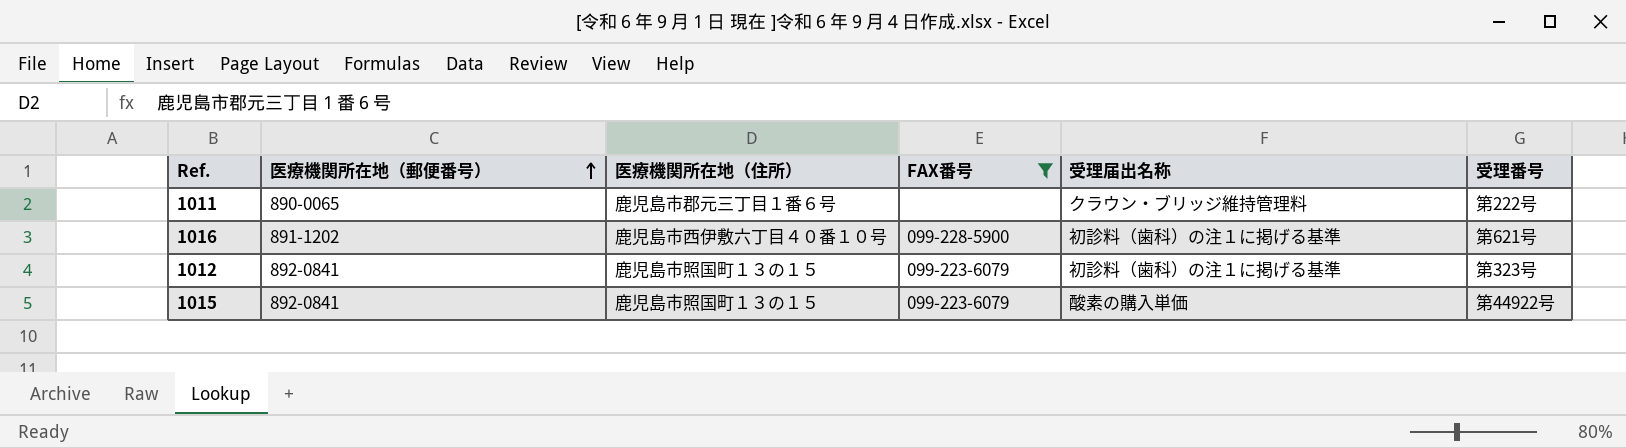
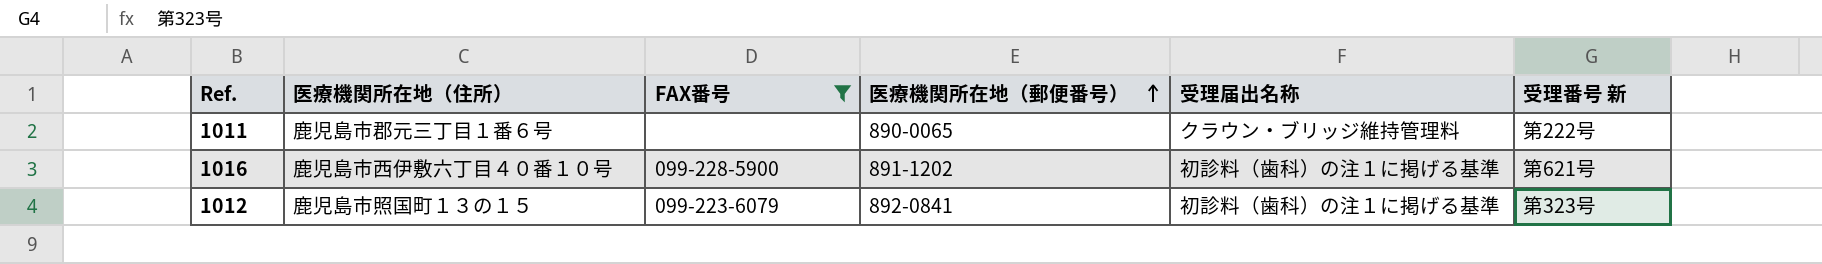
column 医療機関所在地（郵便番号） | position: 2 -> 4
column name: 受理番号 -> 受理番号 新
row 1015: 892-0841 | 鹿児島市照国町１３の１５ | 099-223-6079 | 酸素の購入単価 | 第44922号 -> none

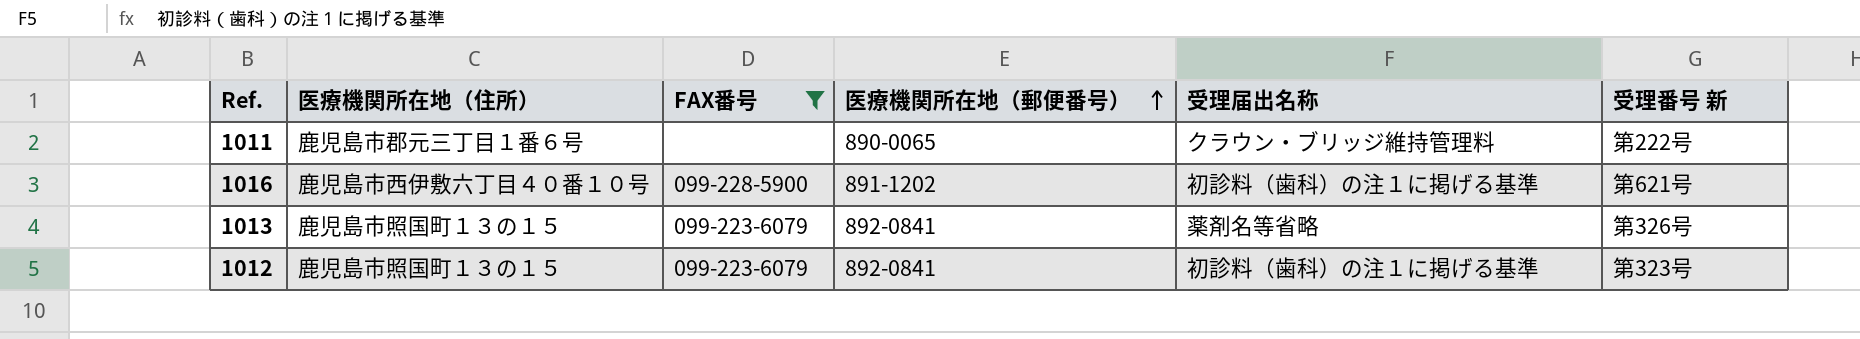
row 1013: none -> 鹿児島市照国町１３の１５ | 099-223-6079 | 892-0841 | 薬剤名等省略 | 第326号

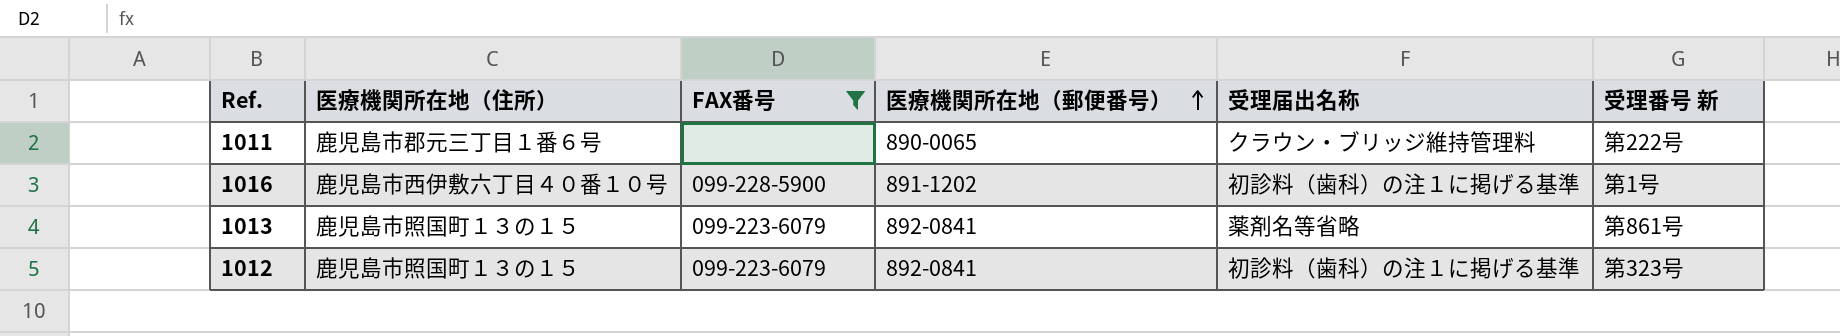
1016 | 受理番号 新: 第621号 -> 第1号
1013 | 受理番号 新: 第326号 -> 第861号

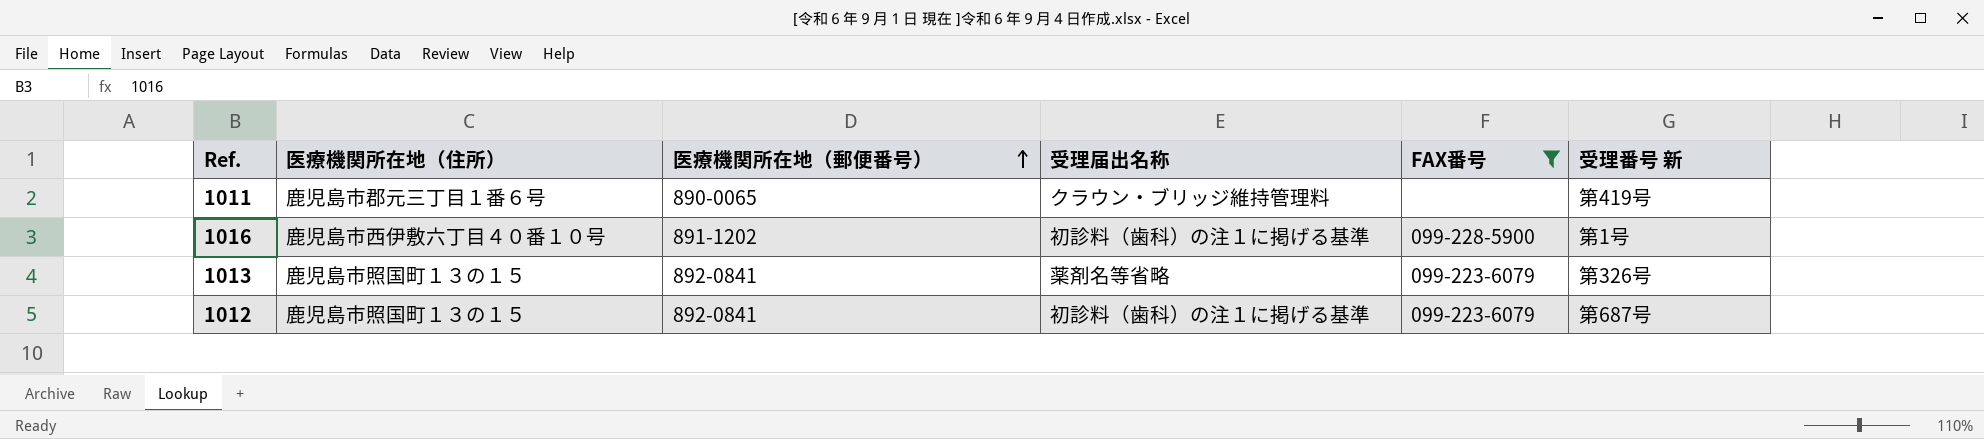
column FAX番号 | position: 3 -> 5
1011 | 受理番号 新: 第222号 -> 第419号
1013 | 受理番号 新: 第861号 -> 第326号
1012 | 受理番号 新: 第323号 -> 第687号

